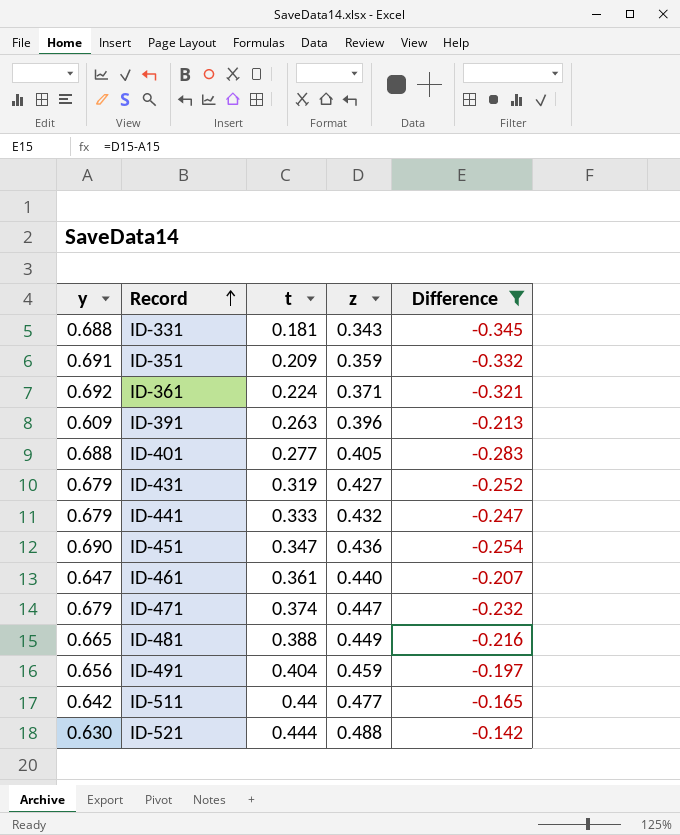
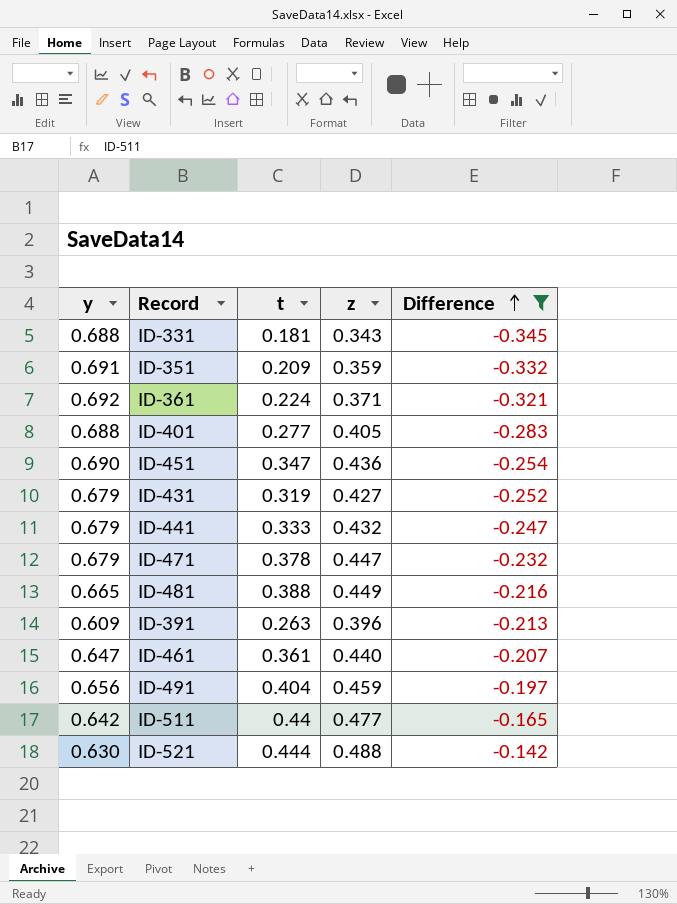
row order: Record ascending -> Difference ascending
ID-471 | t: 0.374 -> 0.378

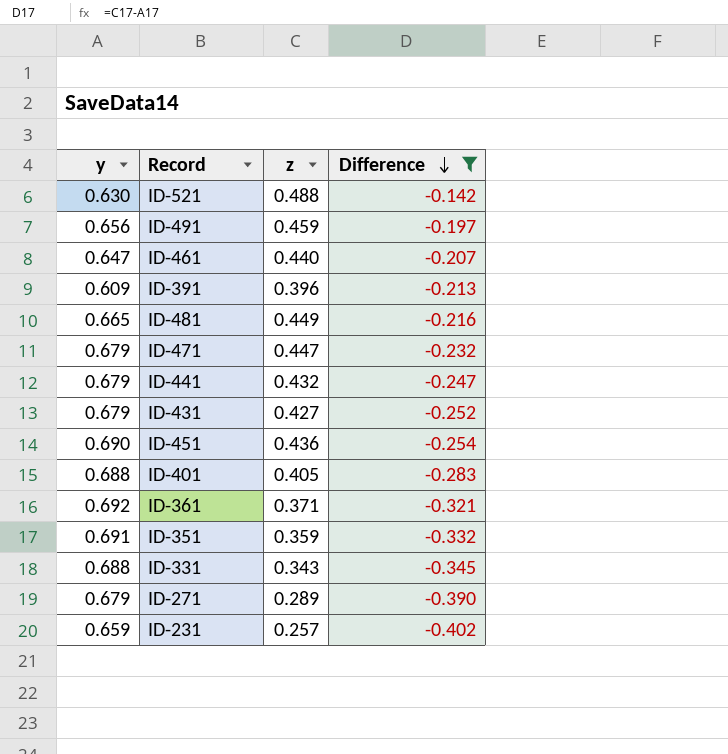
row order: Difference ascending -> Difference descending
column t | position: 3 -> none
row ID-511: 0.642 | 0.44 | 0.477 | -0.165 -> none
row ID-271: none -> 0.679 | 0.289 | -0.390
row ID-231: none -> 0.659 | 0.257 | -0.402

